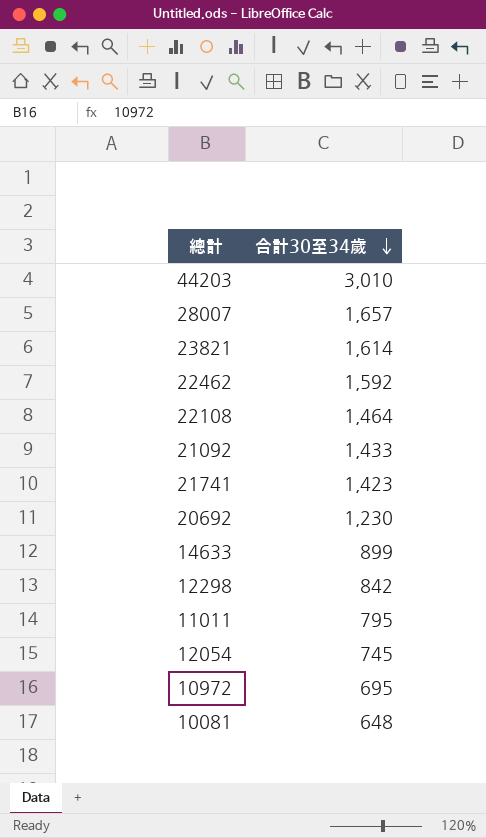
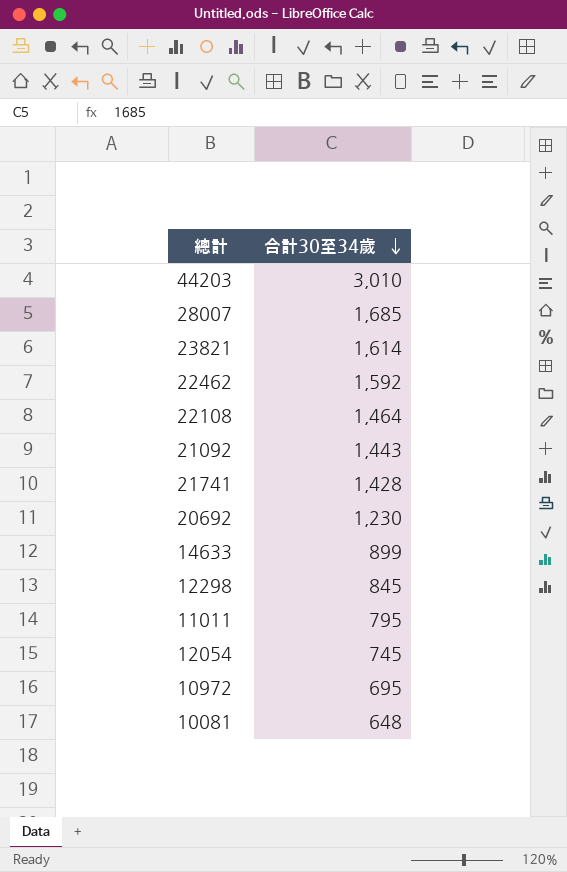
28007 | 合計30至34歲: 1,657 -> 1,685
21092 | 合計30至34歲: 1,433 -> 1,443
21741 | 合計30至34歲: 1,423 -> 1,428
12298 | 合計30至34歲: 842 -> 845

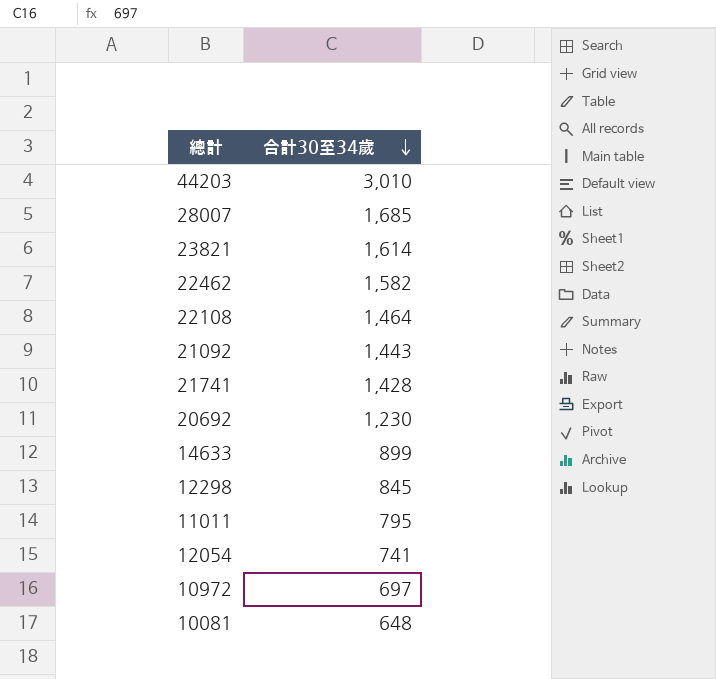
22462 | 合計30至34歲: 1,592 -> 1,582
12054 | 合計30至34歲: 745 -> 741
10972 | 合計30至34歲: 695 -> 697

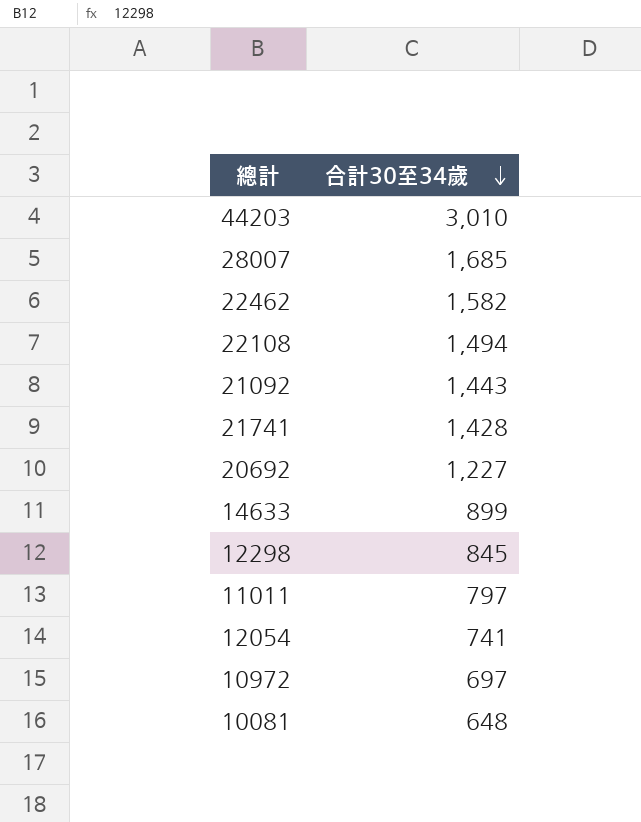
row 23821: 1,614 -> none
22108 | 合計30至34歲: 1,464 -> 1,494
20692 | 合計30至34歲: 1,230 -> 1,227
11011 | 合計30至34歲: 795 -> 797

